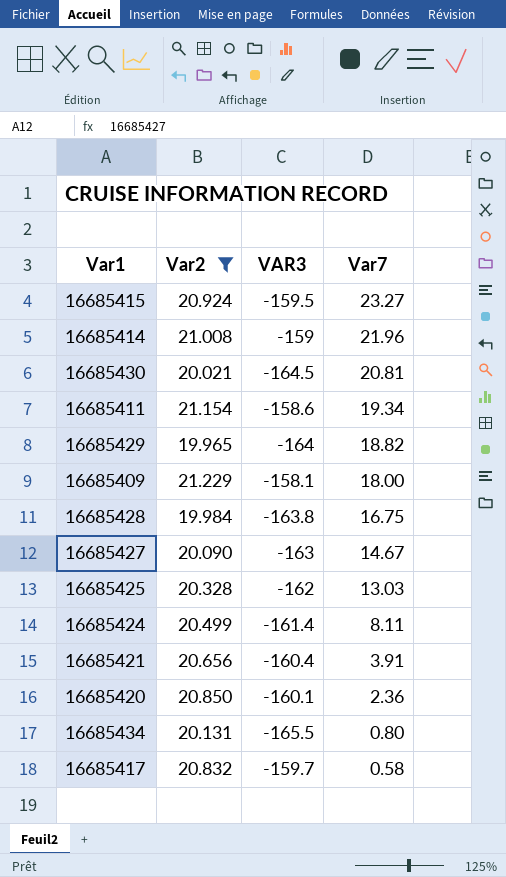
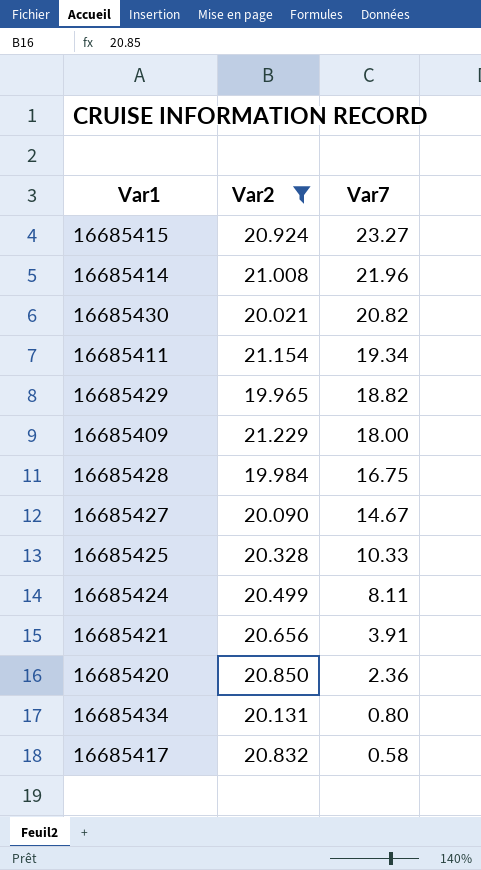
column VAR3 | position: 3 -> none
16685430 | Var7: 20.81 -> 20.82
16685425 | Var7: 13.03 -> 10.33

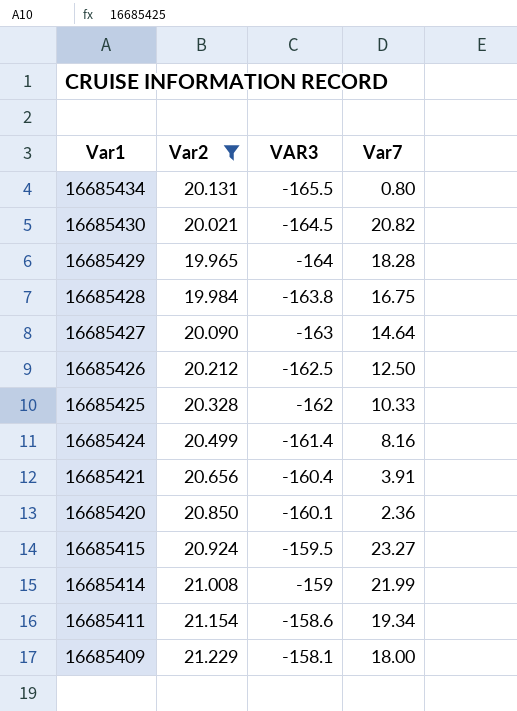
row order: Var7 descending -> Var1 descending
column VAR3 | position: none -> 3
row 16685417: 20.832 | 0.58 -> none
16685429 | Var7: 18.82 -> 18.28
16685427 | Var7: 14.67 -> 14.64
row 16685426: none -> 20.212 | -162.5 | 12.50
16685424 | Var7: 8.11 -> 8.16
16685414 | Var7: 21.96 -> 21.99

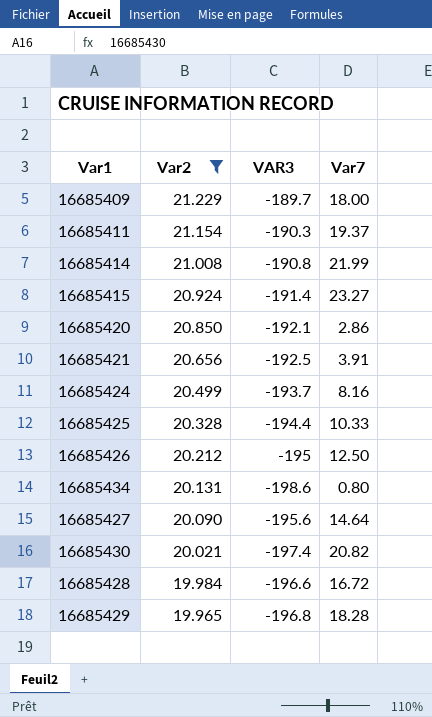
row order: Var1 descending -> Var2 descending
16685409 | VAR3: -158.1 -> -189.7
16685411 | VAR3: -158.6 -> -190.3
16685411 | Var7: 19.34 -> 19.37
16685414 | VAR3: -159 -> -190.8
16685415 | VAR3: -159.5 -> -191.4
16685420 | VAR3: -160.1 -> -192.1
16685420 | Var7: 2.36 -> 2.86
16685421 | VAR3: -160.4 -> -192.5
16685424 | VAR3: -161.4 -> -193.7
16685425 | VAR3: -162 -> -194.4
16685426 | VAR3: -162.5 -> -195
16685434 | VAR3: -165.5 -> -198.6
16685427 | VAR3: -163 -> -195.6
16685430 | VAR3: -164.5 -> -197.4
16685428 | VAR3: -163.8 -> -196.6
16685428 | Var7: 16.75 -> 16.72
16685429 | VAR3: -164 -> -196.8

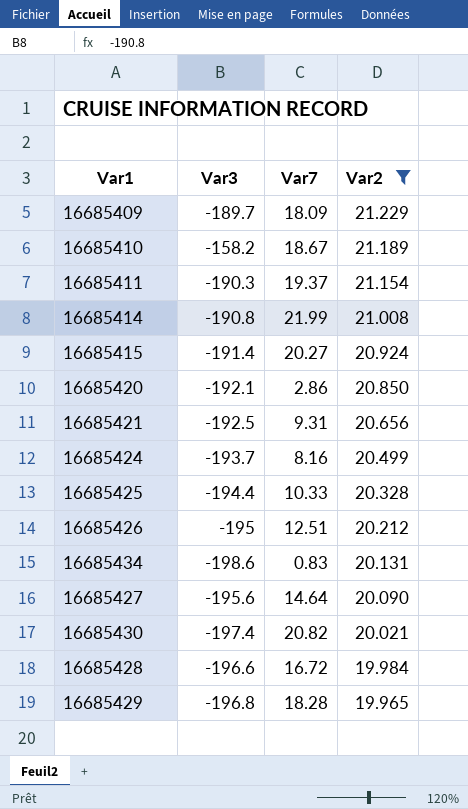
column name: VAR3 -> Var3
column Var2 | position: 2 -> 4
16685409 | Var7: 18.00 -> 18.09
row 16685410: none -> -158.2 | 18.67 | 21.189
16685415 | Var7: 23.27 -> 20.27
16685421 | Var7: 3.91 -> 9.31
16685426 | Var7: 12.50 -> 12.51
16685434 | Var7: 0.80 -> 0.83

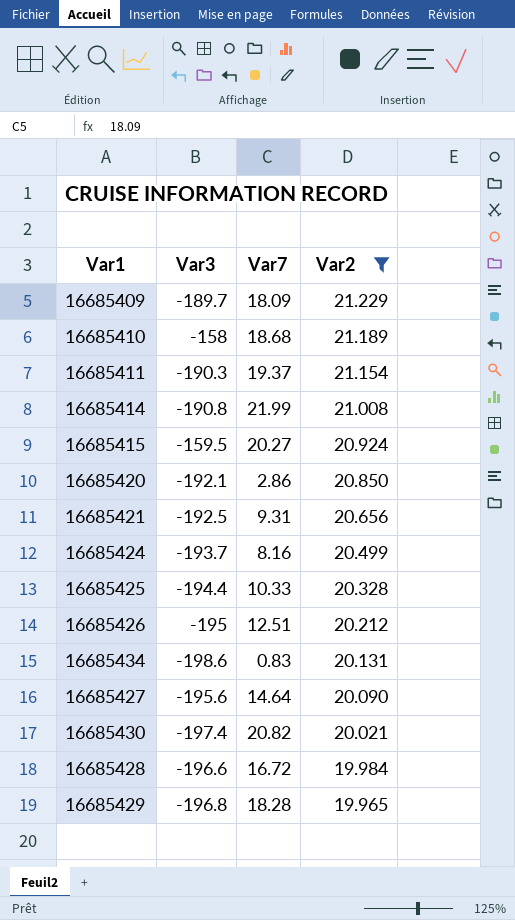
16685410 | Var3: -158.2 -> -158
16685410 | Var7: 18.67 -> 18.68
16685415 | Var3: -191.4 -> -159.5

